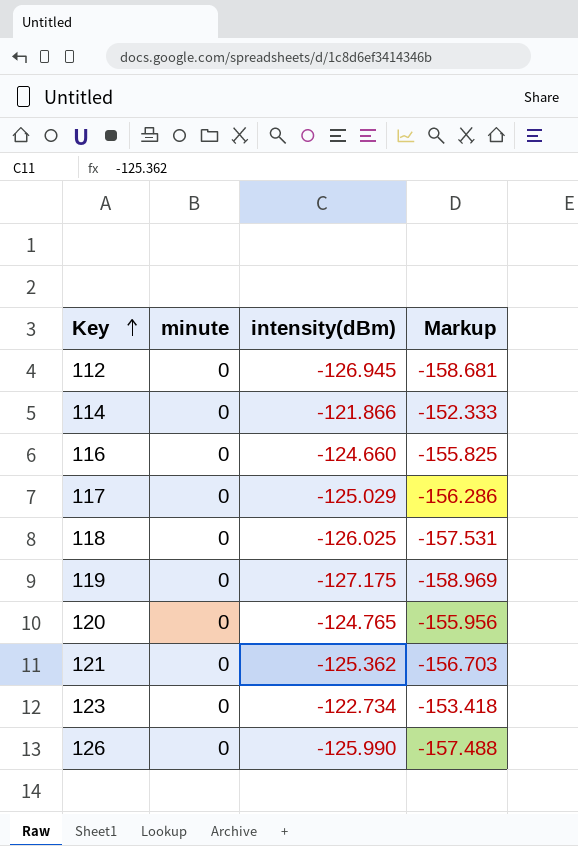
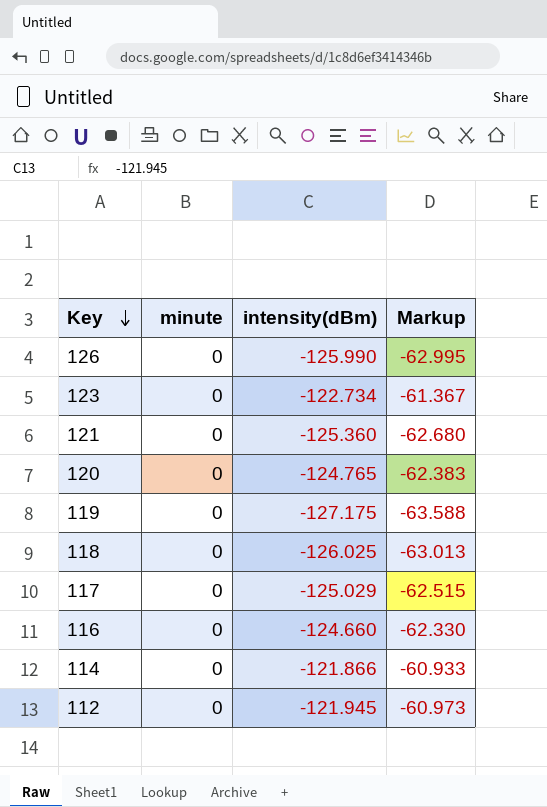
row order: Key ascending -> Key descending
column Markup | formula: [intensity(dBm)] * 1.25 -> [intensity(dBm)] * 0.5
121 | intensity(dBm): -125.362 -> -125.360
112 | intensity(dBm): -126.945 -> -121.945

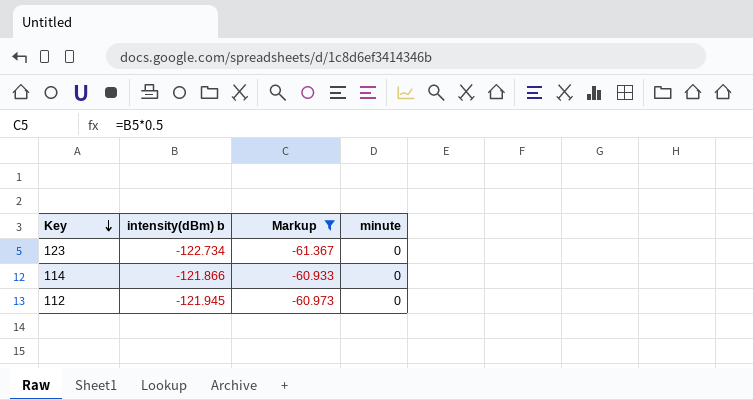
filter: none -> Markup >= -61.367
column name: intensity(dBm) -> intensity(dBm) b
column minute | position: 2 -> 4

